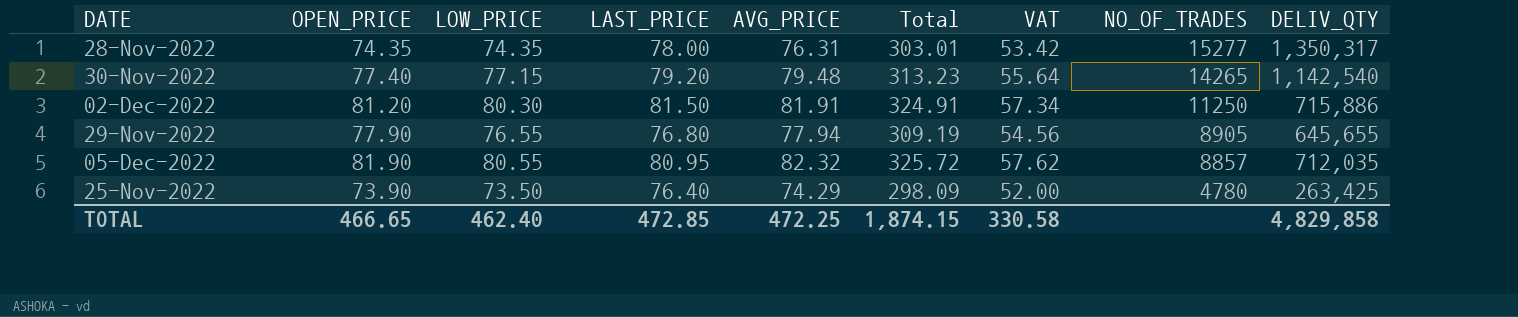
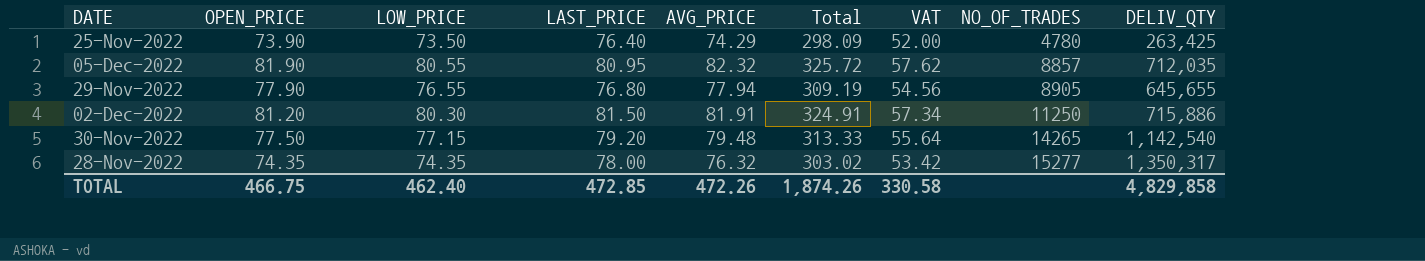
row order: NO_OF_TRADES descending -> NO_OF_TRADES ascending
30-Nov-2022 | OPEN_PRICE: 77.40 -> 77.50
30-Nov-2022 | Total: 313.23 -> 313.33
28-Nov-2022 | AVG_PRICE: 76.31 -> 76.32
28-Nov-2022 | Total: 303.01 -> 303.02
TOTAL | OPEN_PRICE: 466.65 -> 466.75
TOTAL | AVG_PRICE: 472.25 -> 472.26
TOTAL | Total: 1,874.15 -> 1,874.26

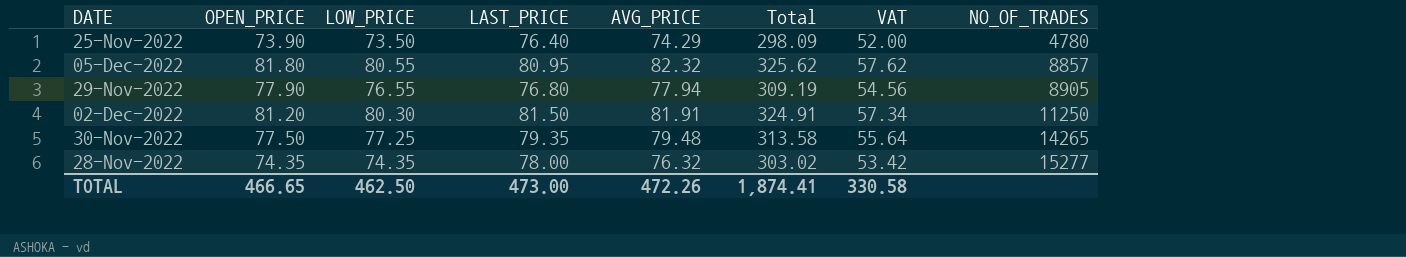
column DELIV_QTY | position: 9 -> none
05-Dec-2022 | OPEN_PRICE: 81.90 -> 81.80
05-Dec-2022 | Total: 325.72 -> 325.62
30-Nov-2022 | LOW_PRICE: 77.15 -> 77.25
30-Nov-2022 | LAST_PRICE: 79.20 -> 79.35
30-Nov-2022 | Total: 313.33 -> 313.58
TOTAL | OPEN_PRICE: 466.75 -> 466.65
TOTAL | LOW_PRICE: 462.40 -> 462.50
TOTAL | LAST_PRICE: 472.85 -> 473.00
TOTAL | Total: 1,874.26 -> 1,874.41

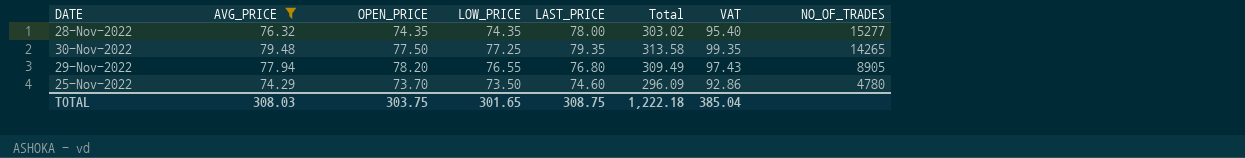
filter: none -> AVG_PRICE <= 79.48
row order: NO_OF_TRADES ascending -> NO_OF_TRADES descending
column AVG_PRICE | position: 5 -> 2
column VAT | formula: [AVG_PRICE] * 0.7 -> [AVG_PRICE] * 1.25
29-Nov-2022 | OPEN_PRICE: 77.90 -> 78.20
29-Nov-2022 | Total: 309.19 -> 309.49
25-Nov-2022 | OPEN_PRICE: 73.90 -> 73.70
25-Nov-2022 | LAST_PRICE: 76.40 -> 74.60
25-Nov-2022 | Total: 298.09 -> 296.09
TOTAL | AVG_PRICE: 472.26 -> 308.03
TOTAL | OPEN_PRICE: 466.65 -> 303.75
TOTAL | LOW_PRICE: 462.50 -> 301.65
TOTAL | LAST_PRICE: 473.00 -> 308.75
TOTAL | Total: 1,874.41 -> 1,222.18
TOTAL | VAT: 330.58 -> 385.04

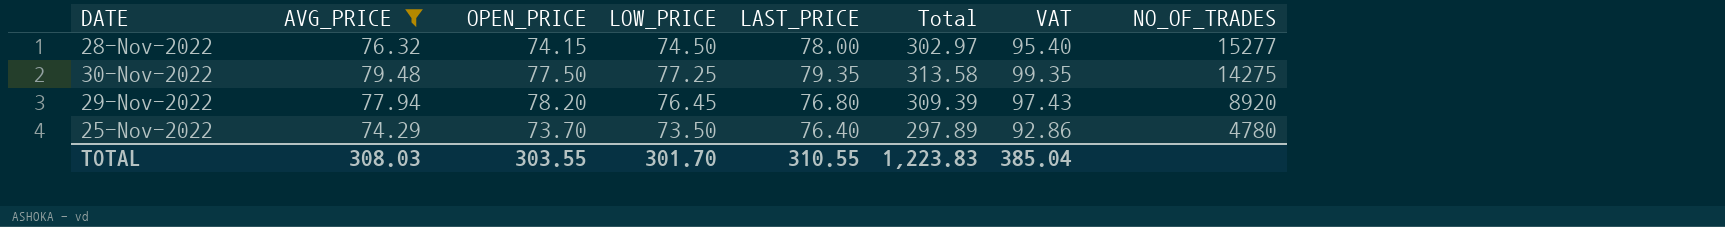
28-Nov-2022 | OPEN_PRICE: 74.35 -> 74.15
28-Nov-2022 | LOW_PRICE: 74.35 -> 74.50
28-Nov-2022 | Total: 303.02 -> 302.97
30-Nov-2022 | NO_OF_TRADES: 14265 -> 14275
29-Nov-2022 | LOW_PRICE: 76.55 -> 76.45
29-Nov-2022 | Total: 309.49 -> 309.39
29-Nov-2022 | NO_OF_TRADES: 8905 -> 8920
25-Nov-2022 | LAST_PRICE: 74.60 -> 76.40
25-Nov-2022 | Total: 296.09 -> 297.89
TOTAL | OPEN_PRICE: 303.75 -> 303.55
TOTAL | LOW_PRICE: 301.65 -> 301.70
TOTAL | LAST_PRICE: 308.75 -> 310.55
TOTAL | Total: 1,222.18 -> 1,223.83

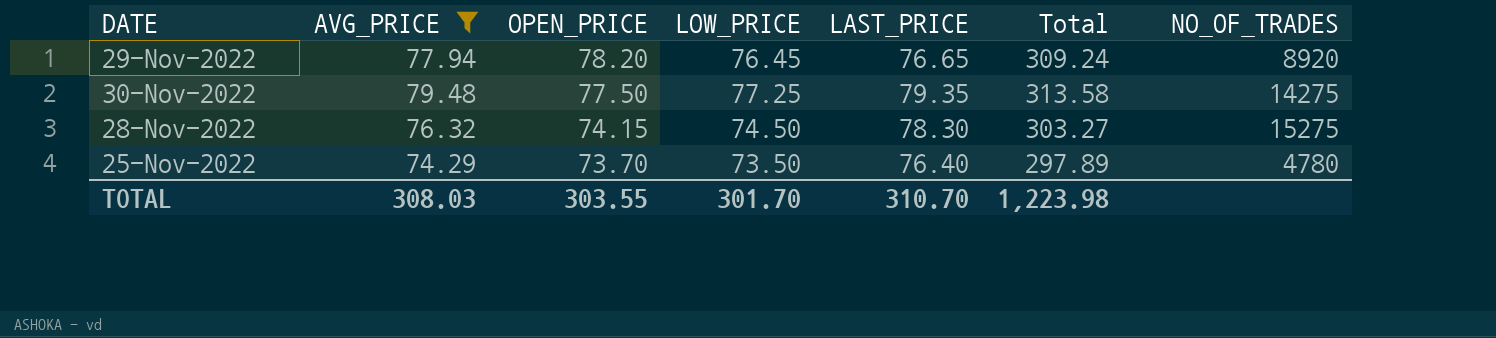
row order: NO_OF_TRADES descending -> OPEN_PRICE descending
column VAT | formula: [AVG_PRICE] * 1.25 -> none
29-Nov-2022 | LAST_PRICE: 76.80 -> 76.65
29-Nov-2022 | Total: 309.39 -> 309.24
28-Nov-2022 | LAST_PRICE: 78.00 -> 78.30
28-Nov-2022 | Total: 302.97 -> 303.27
28-Nov-2022 | NO_OF_TRADES: 15277 -> 15275
TOTAL | LAST_PRICE: 310.55 -> 310.70
TOTAL | Total: 1,223.83 -> 1,223.98

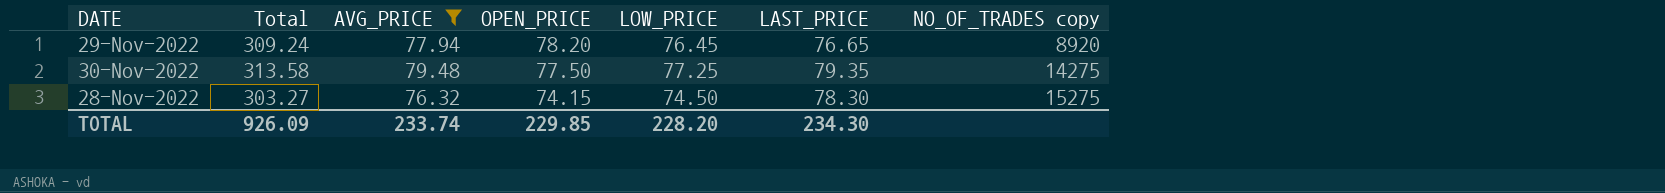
column Total | position: 6 -> 2
column name: NO_OF_TRADES -> NO_OF_TRADES copy
row 25-Nov-2022: 74.29 | 73.70 | 73.50 | 76.40 | 297.89 | 4780 -> none
TOTAL | Total: 1,223.98 -> 926.09
TOTAL | AVG_PRICE: 308.03 -> 233.74
TOTAL | OPEN_PRICE: 303.55 -> 229.85
TOTAL | LOW_PRICE: 301.70 -> 228.20
TOTAL | LAST_PRICE: 310.70 -> 234.30

